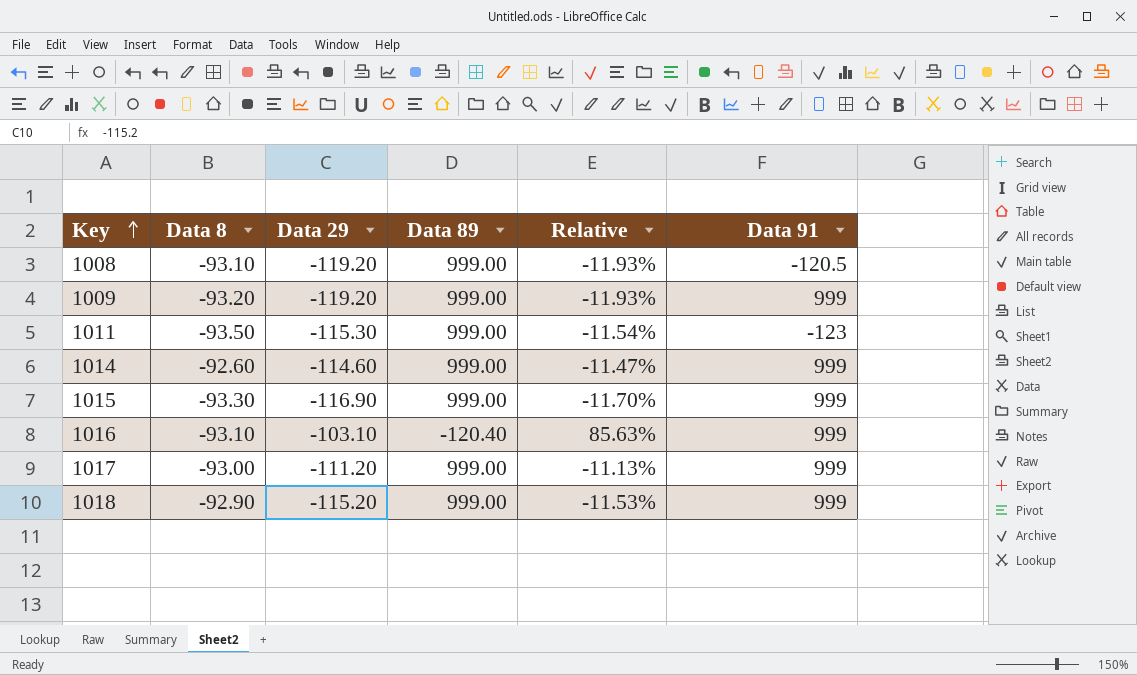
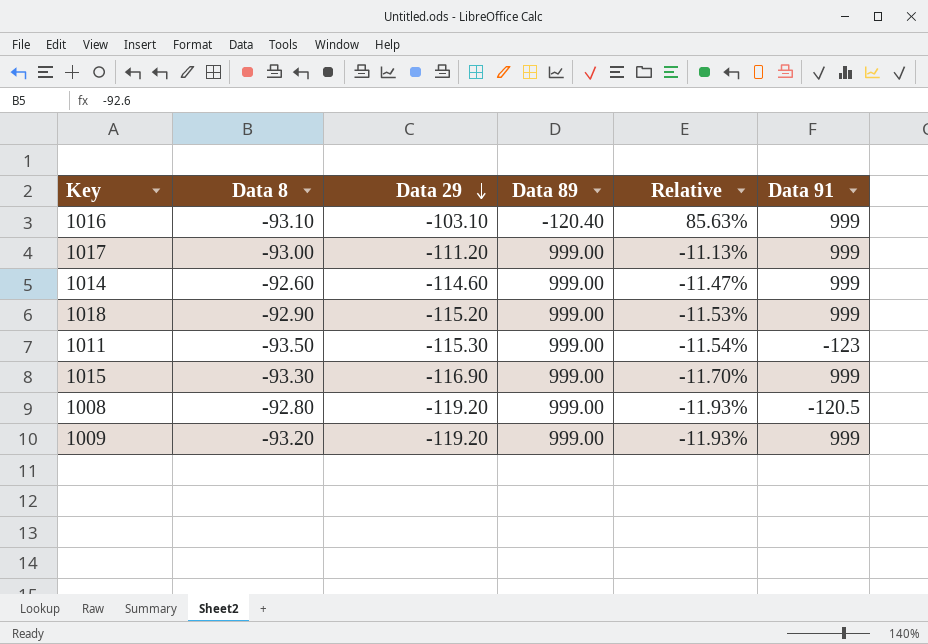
row order: Key ascending -> Data 29 descending
1008 | Data 8: -93.10 -> -92.80

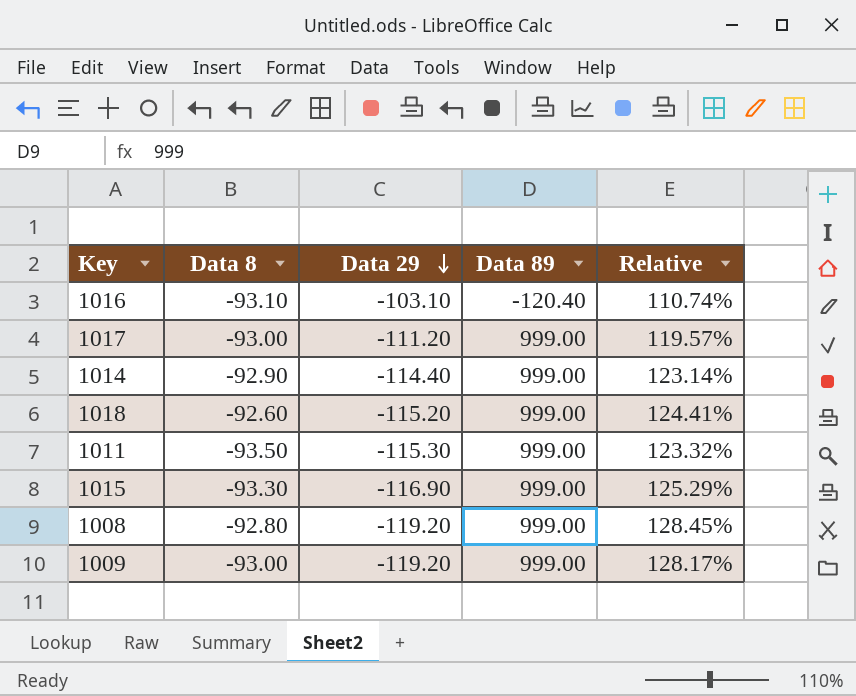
column Data 91 | position: 6 -> none
column Relative | formula: [Data 29] / [Data 89] -> [Data 29] / [Data 8]
1014 | Data 8: -92.60 -> -92.90
1014 | Data 29: -114.60 -> -114.40
1018 | Data 8: -92.90 -> -92.60
1009 | Data 8: -93.20 -> -93.00

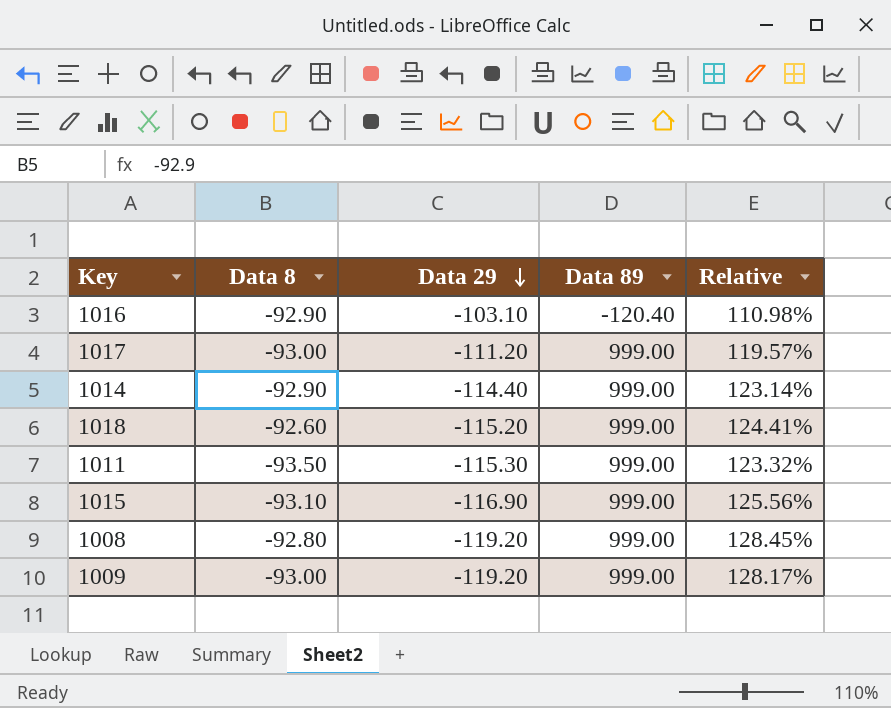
1016 | Data 8: -93.10 -> -92.90
1016 | Relative: 110.74% -> 110.98%
1015 | Data 8: -93.30 -> -93.10
1015 | Relative: 125.29% -> 125.56%

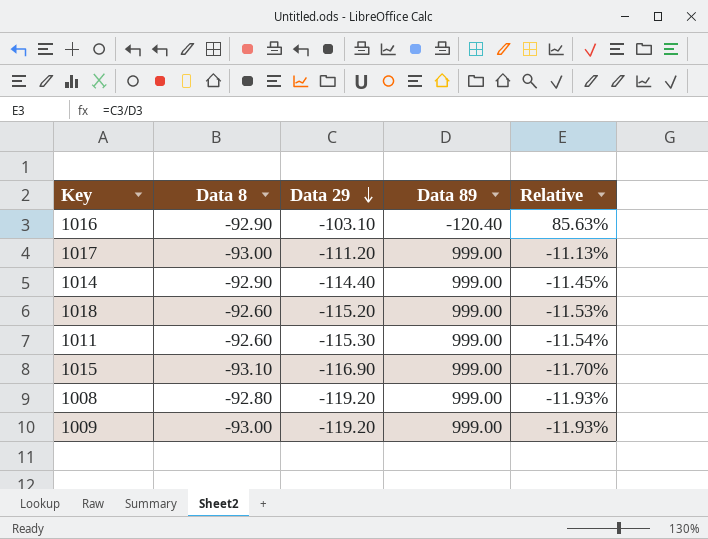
column Relative | formula: [Data 29] / [Data 8] -> [Data 29] / [Data 89]
1011 | Data 8: -93.50 -> -92.60

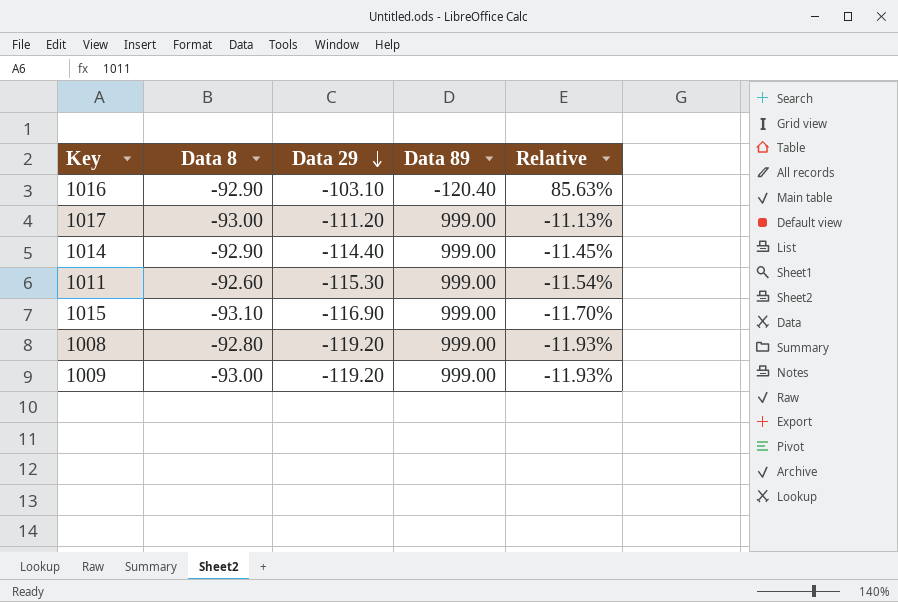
row 1018: -92.60 | -115.20 | 999.00 | -11.53% -> none

